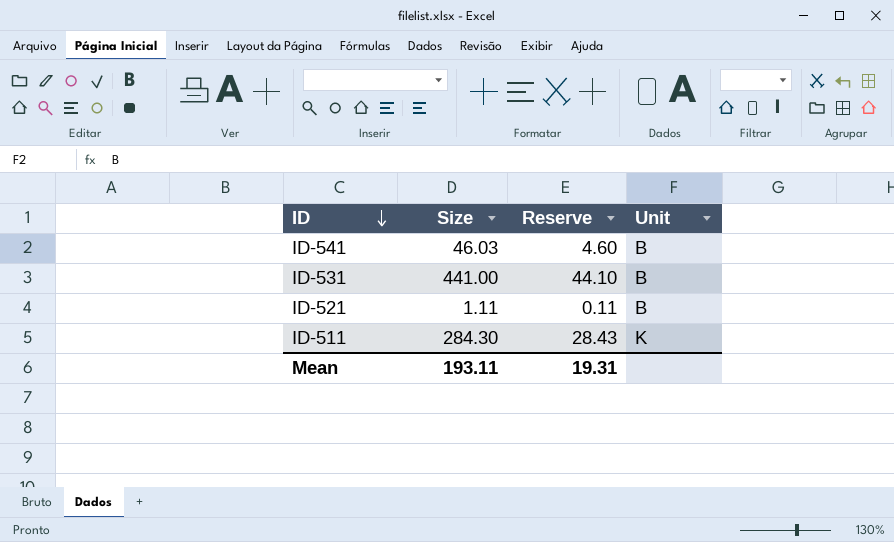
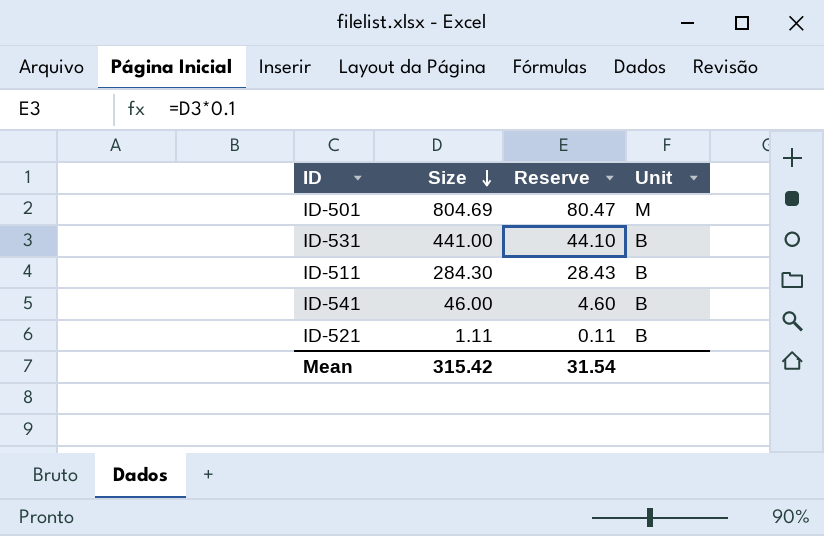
row order: ID descending -> Size descending
row ID-501: none -> 804.69 | 80.47 | M
ID-511 | Unit: K -> B
ID-541 | Size: 46.03 -> 46.00
Mean | Size: 193.11 -> 315.42
Mean | Reserve: 19.31 -> 31.54

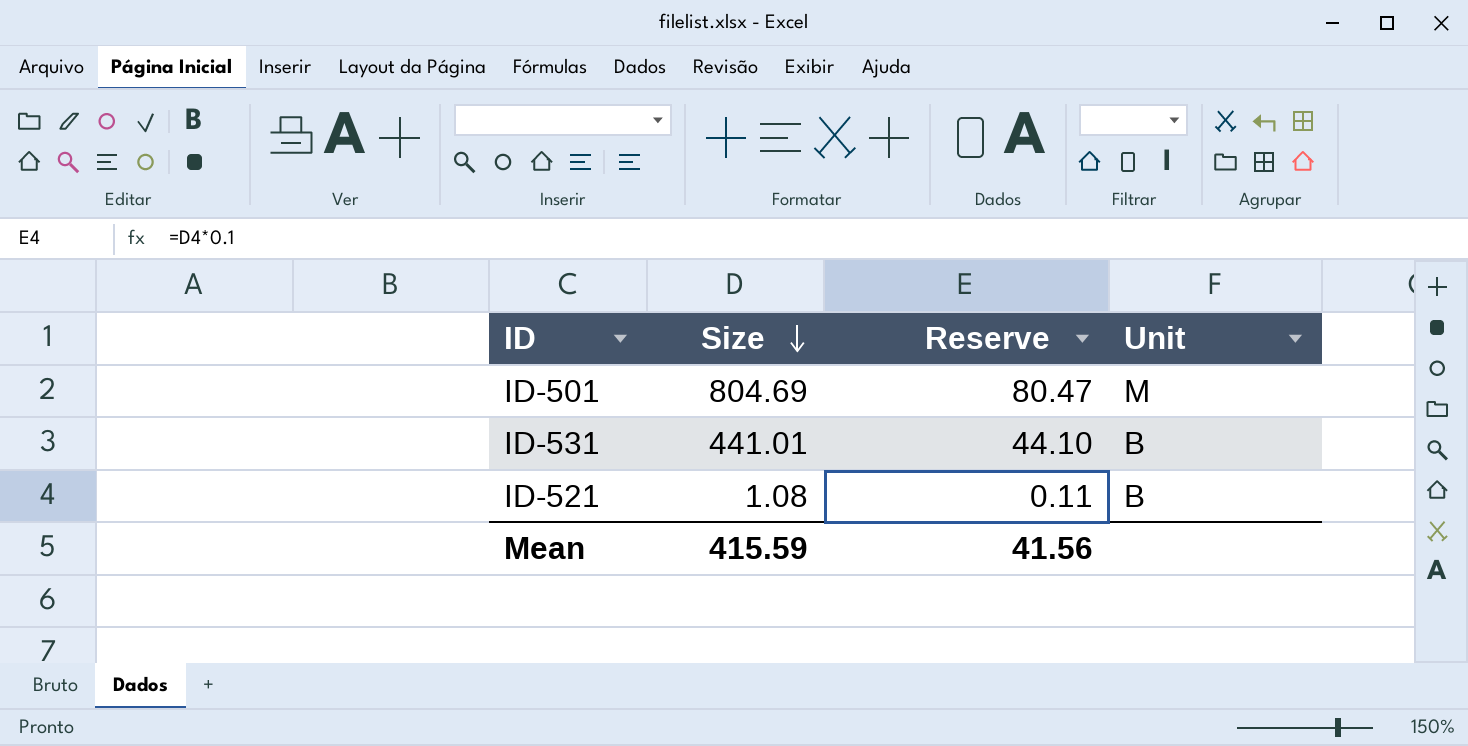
row ID-511: 284.30 | 28.43 | B -> none
row ID-541: 46.00 | 4.60 | B -> none
ID-531 | Size: 441.00 -> 441.01
ID-521 | Size: 1.11 -> 1.08
Mean | Size: 315.42 -> 415.59
Mean | Reserve: 31.54 -> 41.56

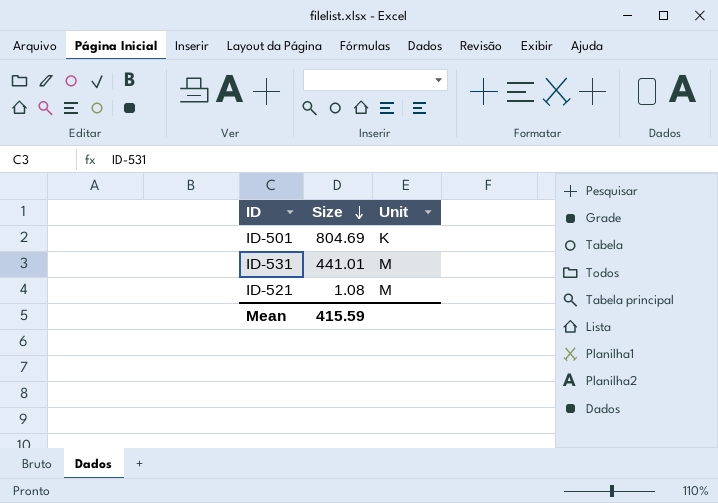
column Reserve | formula: [Size] * 0.1 -> none
ID-501 | Unit: M -> K
ID-531 | Unit: B -> M
ID-521 | Unit: B -> M

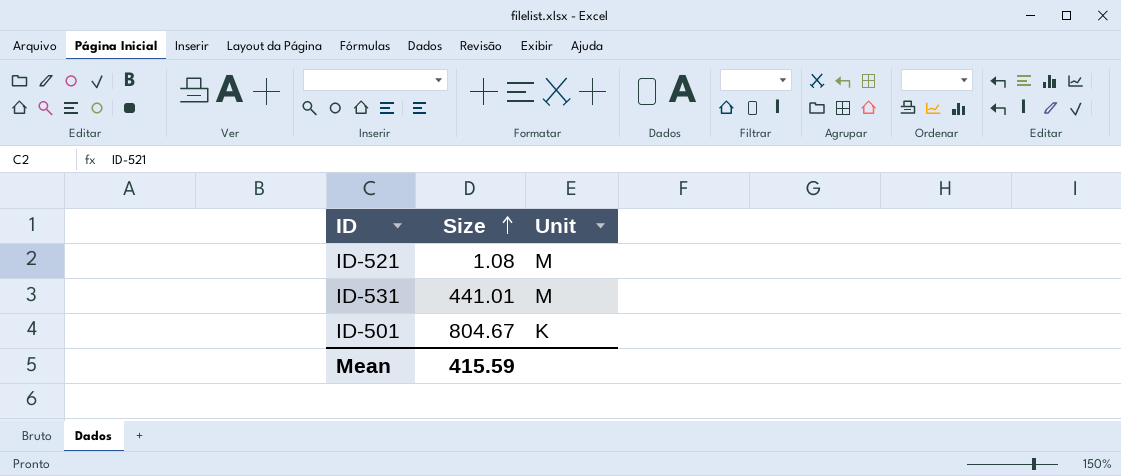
row order: Size descending -> Size ascending
ID-501 | Size: 804.69 -> 804.67

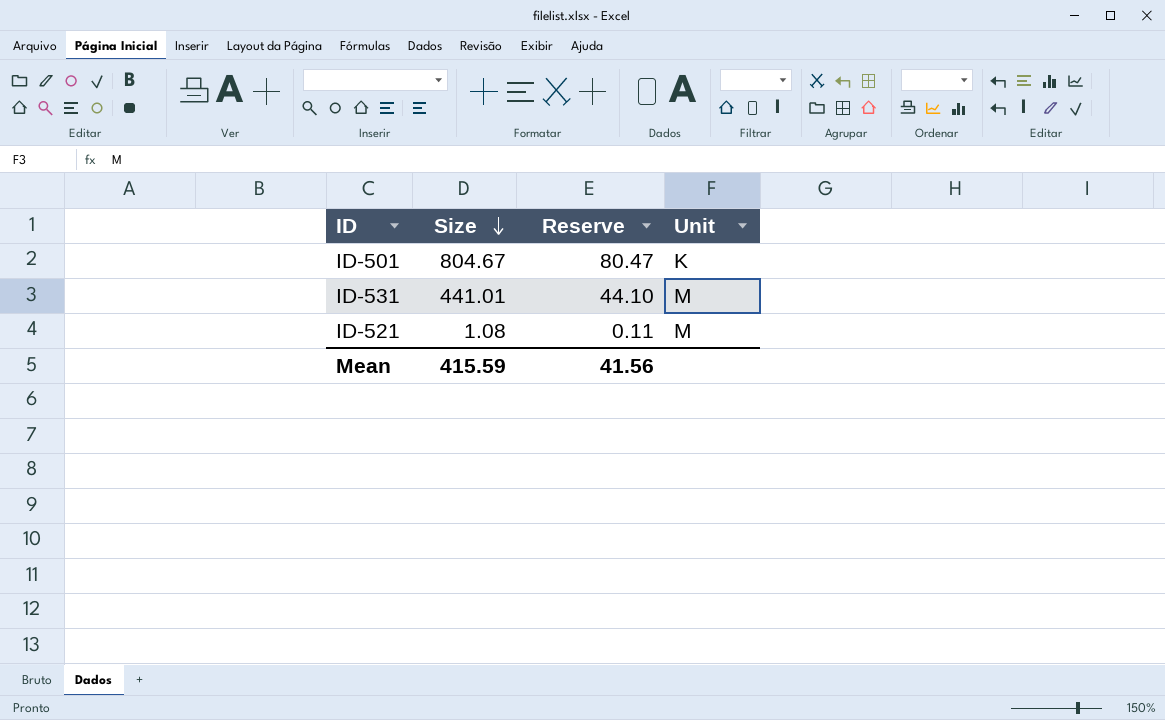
row order: Size ascending -> Size descending
column Reserve | formula: none -> [Size] * 0.1

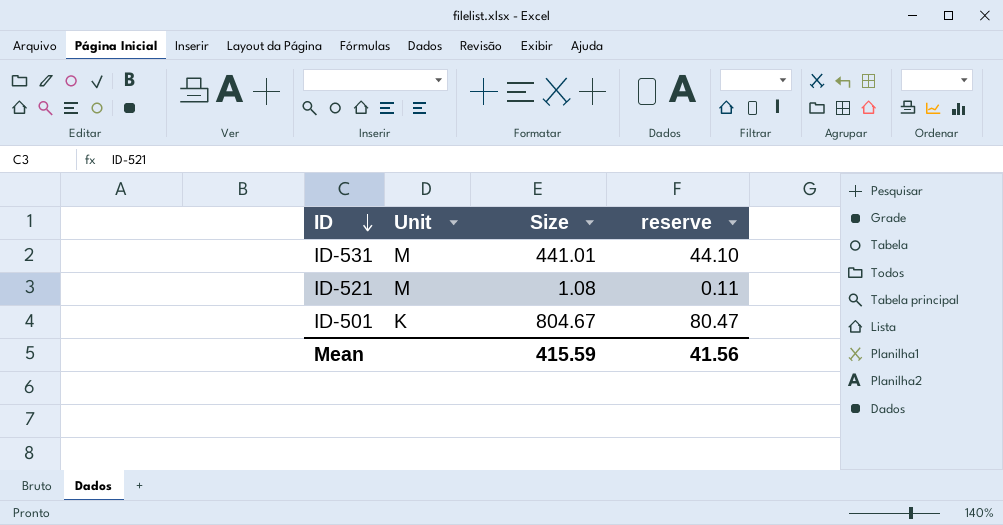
row order: Size descending -> ID descending
column Unit | position: 4 -> 2
column name: Reserve -> reserve

